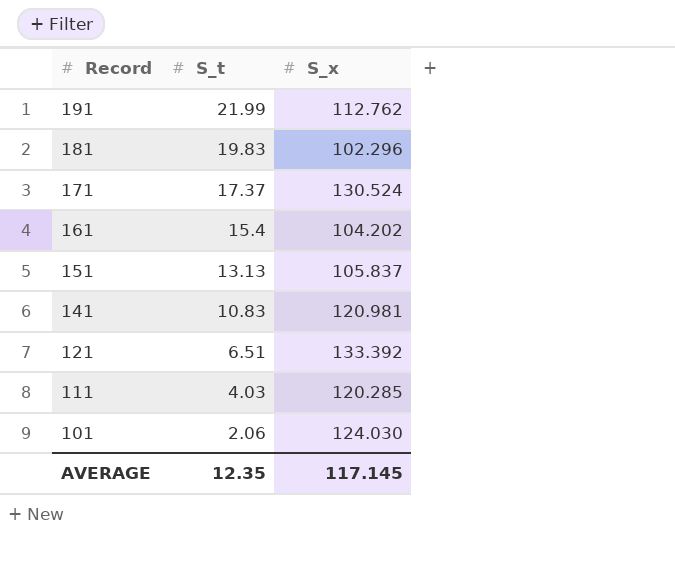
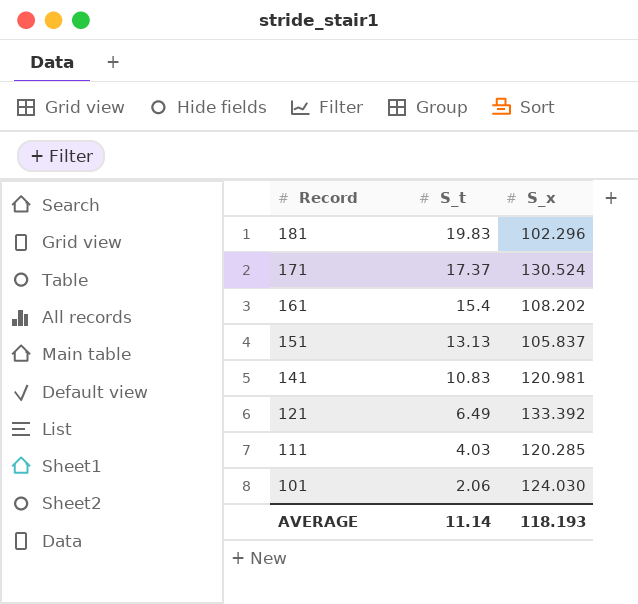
row 191: 21.99 | 112.762 -> none
161 | S_x: 104.202 -> 108.202
121 | S_t: 6.51 -> 6.49
AVERAGE | S_t: 12.35 -> 11.14
AVERAGE | S_x: 117.145 -> 118.193

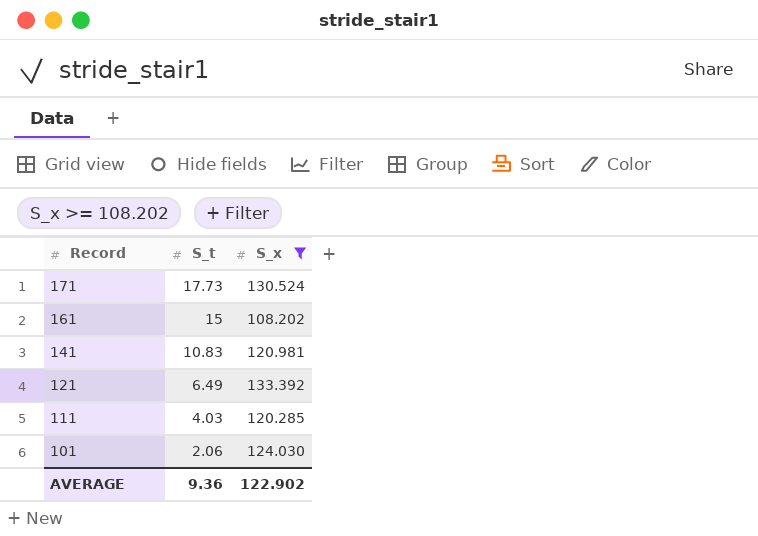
filter: none -> S_x >= 108.202
171 | S_t: 17.37 -> 17.73
161 | S_t: 15.4 -> 15
AVERAGE | S_t: 11.14 -> 9.36
AVERAGE | S_x: 118.193 -> 122.902

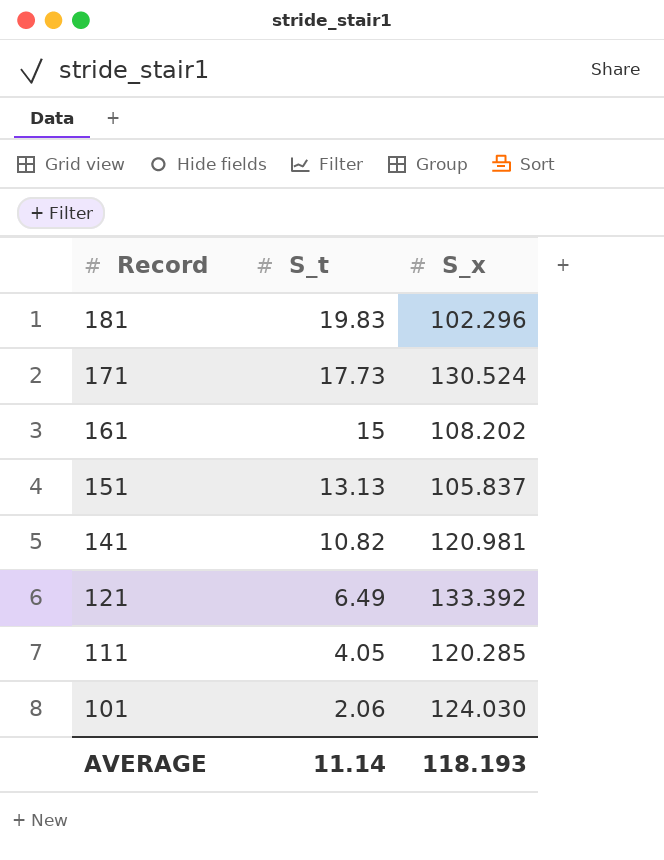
filter: S_x >= 108.202 -> none
141 | S_t: 10.83 -> 10.82
111 | S_t: 4.03 -> 4.05
AVERAGE | S_t: 9.36 -> 11.14
AVERAGE | S_x: 122.902 -> 118.193

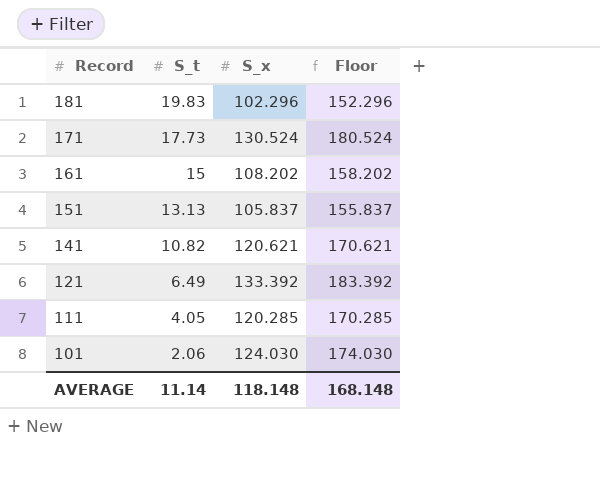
column Floor | formula: none -> [S_x] + 50
141 | S_x: 120.981 -> 120.621
AVERAGE | S_x: 118.193 -> 118.148

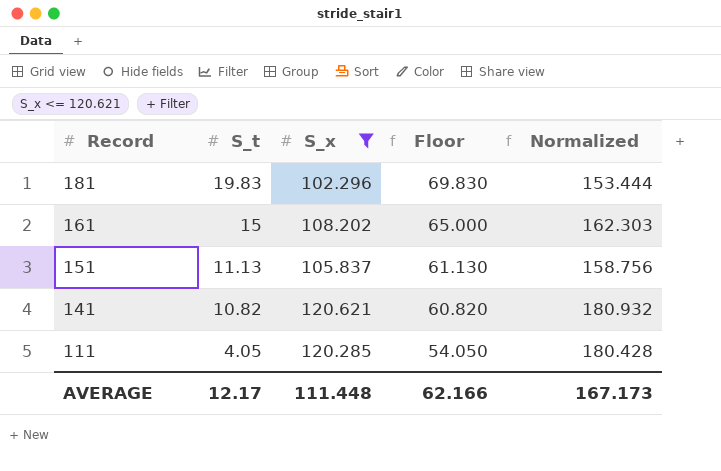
filter: none -> S_x <= 120.621
column Floor | formula: [S_x] + 50 -> [S_t] + 50
column Normalized | formula: none -> [S_x] * 1.5
151 | S_t: 13.13 -> 11.13
AVERAGE | S_t: 11.14 -> 12.17
AVERAGE | S_x: 118.148 -> 111.448
AVERAGE | Floor: 168.148 -> 62.166

